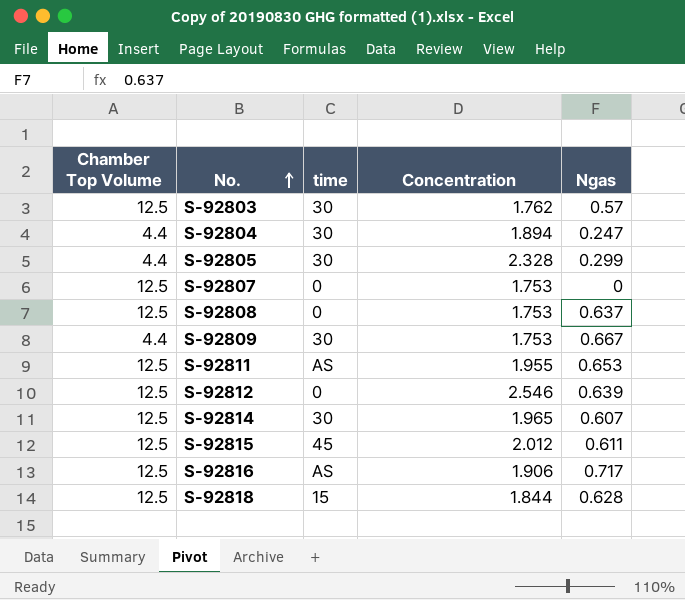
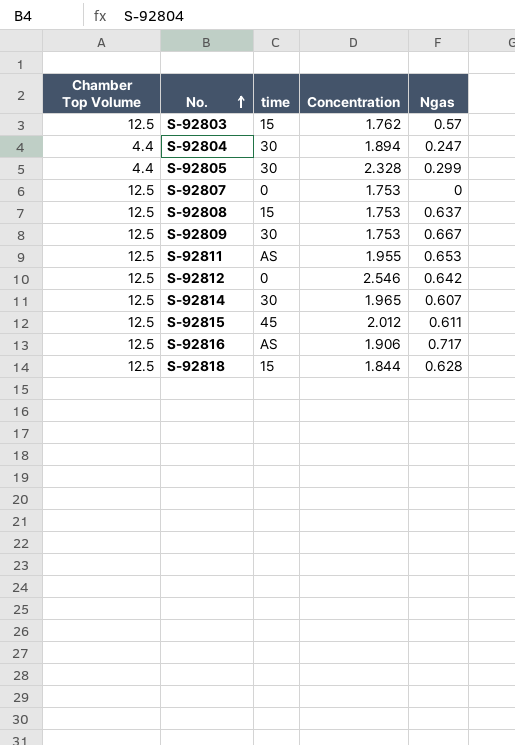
S-92803 | time: 30 -> 15
S-92808 | time: 0 -> 15
S-92809 | Chamber Top Volume: 4.4 -> 12.5
S-92812 | Ngas: 0.639 -> 0.642

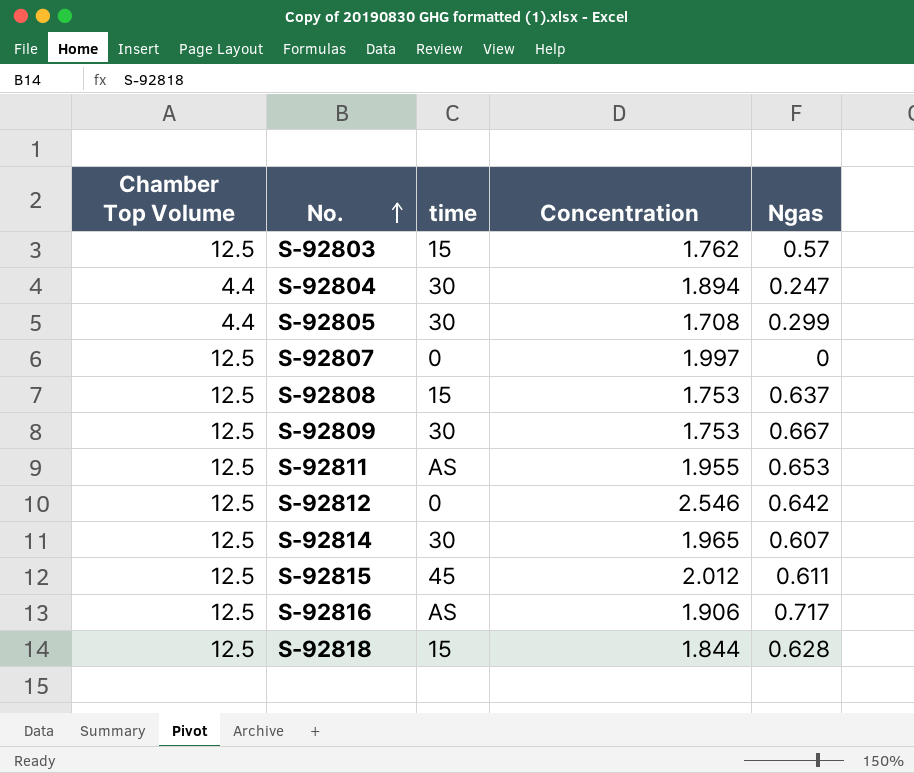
S-92805 | Concentration: 2.328 -> 1.708
S-92807 | Concentration: 1.753 -> 1.997

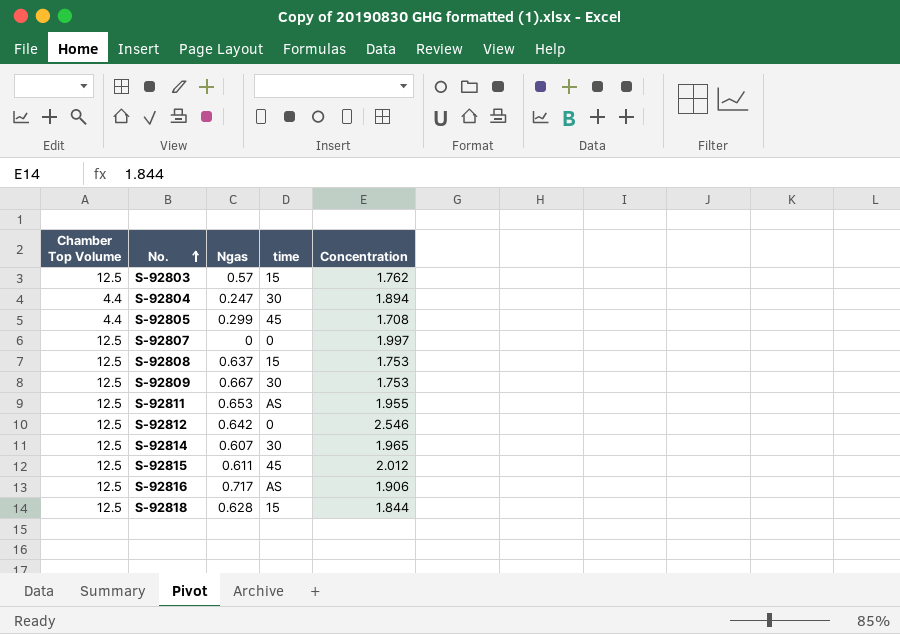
column Ngas | position: 5 -> 3
S-92805 | time: 30 -> 45

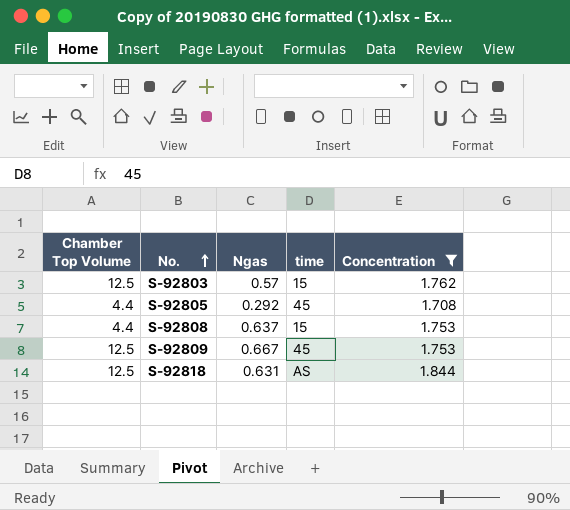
filter: none -> Concentration <= 1.844
S-92805 | Ngas: 0.299 -> 0.292
S-92808 | Chamber Top Volume: 12.5 -> 4.4
S-92809 | time: 30 -> 45
S-92818 | Ngas: 0.628 -> 0.631
S-92818 | time: 15 -> AS

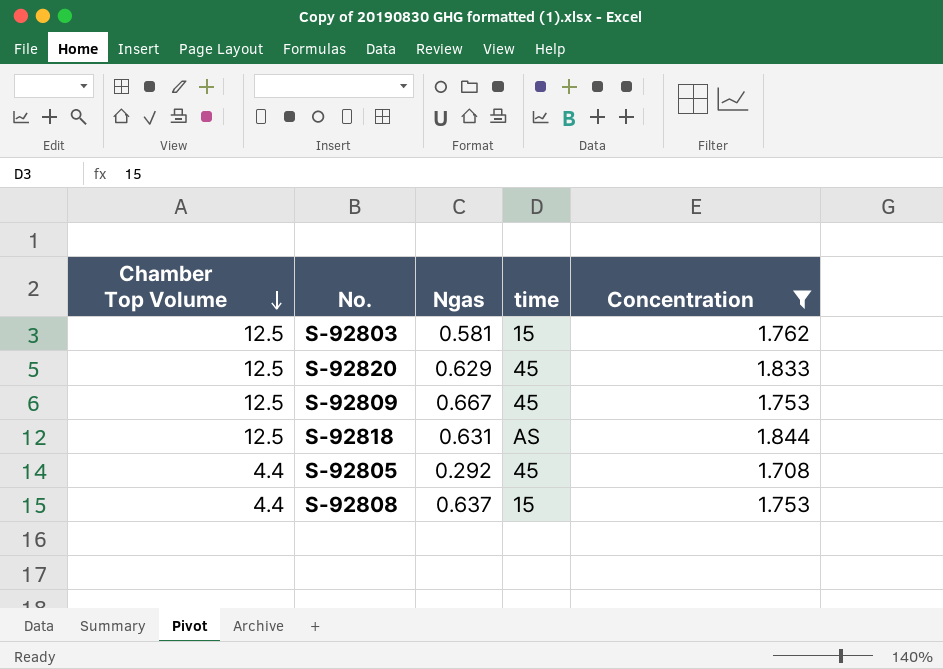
row order: No. ascending -> Chamber Top Volume descending
S-92803 | Ngas: 0.57 -> 0.581
row S-92820: none -> 12.5 | 0.629 | 45 | 1.833

